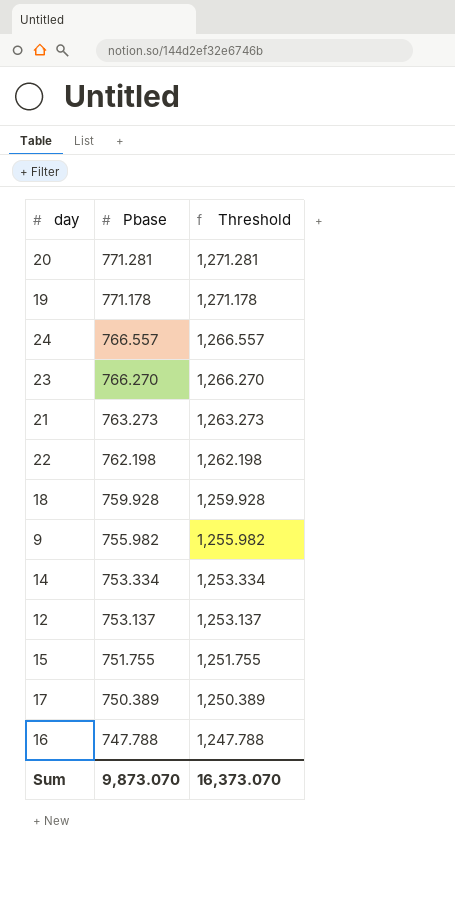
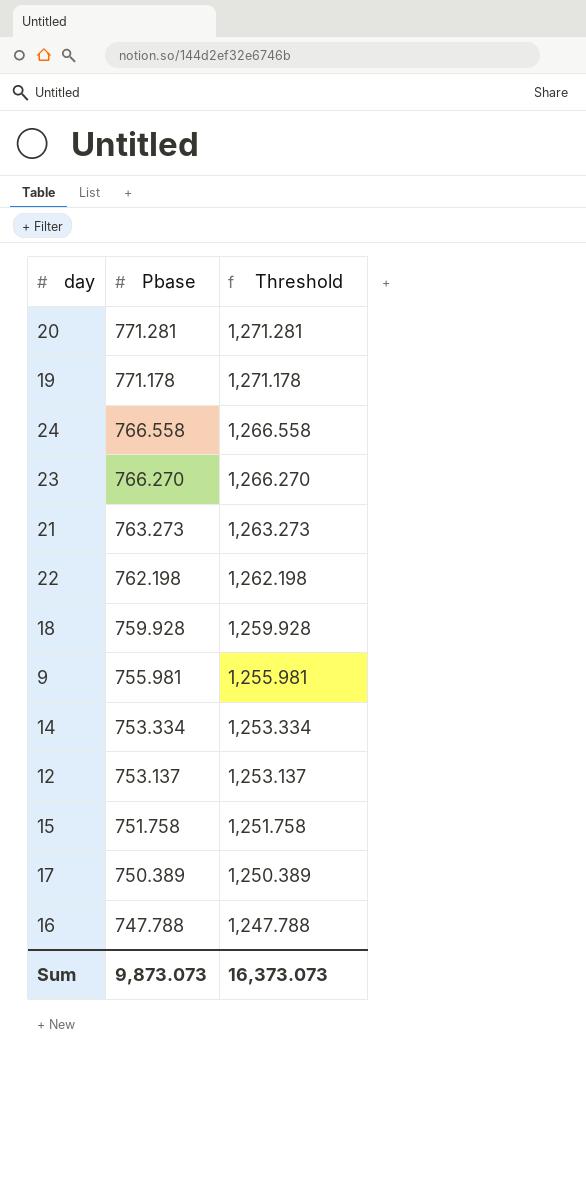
24 | Pbase: 766.557 -> 766.558
24 | Threshold: 1,266.557 -> 1,266.558
9 | Pbase: 755.982 -> 755.981
9 | Threshold: 1,255.982 -> 1,255.981
15 | Pbase: 751.755 -> 751.758
15 | Threshold: 1,251.755 -> 1,251.758
Sum | Pbase: 9,873.070 -> 9,873.073
Sum | Threshold: 16,373.070 -> 16,373.073

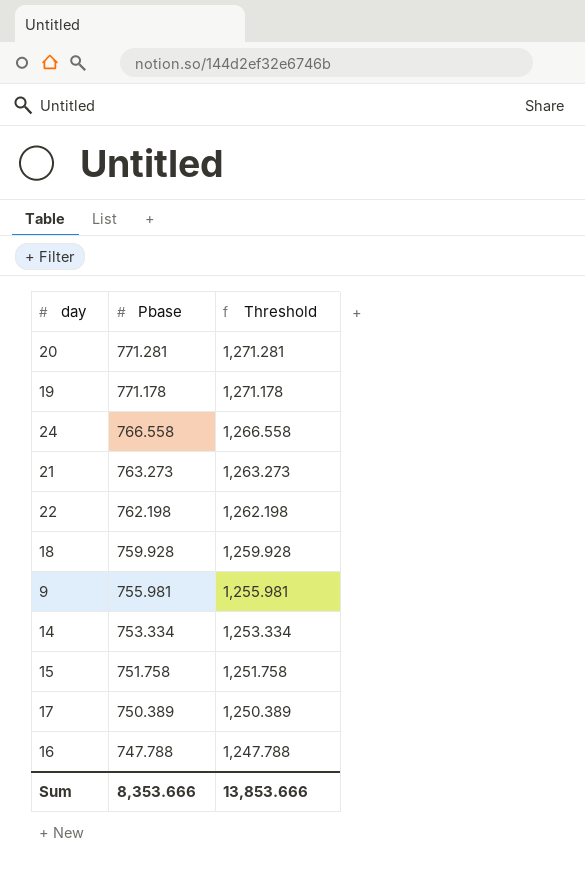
row 23: 766.270 | 1,266.270 -> none
row 12: 753.137 | 1,253.137 -> none
Sum | Pbase: 9,873.073 -> 8,353.666
Sum | Threshold: 16,373.073 -> 13,853.666

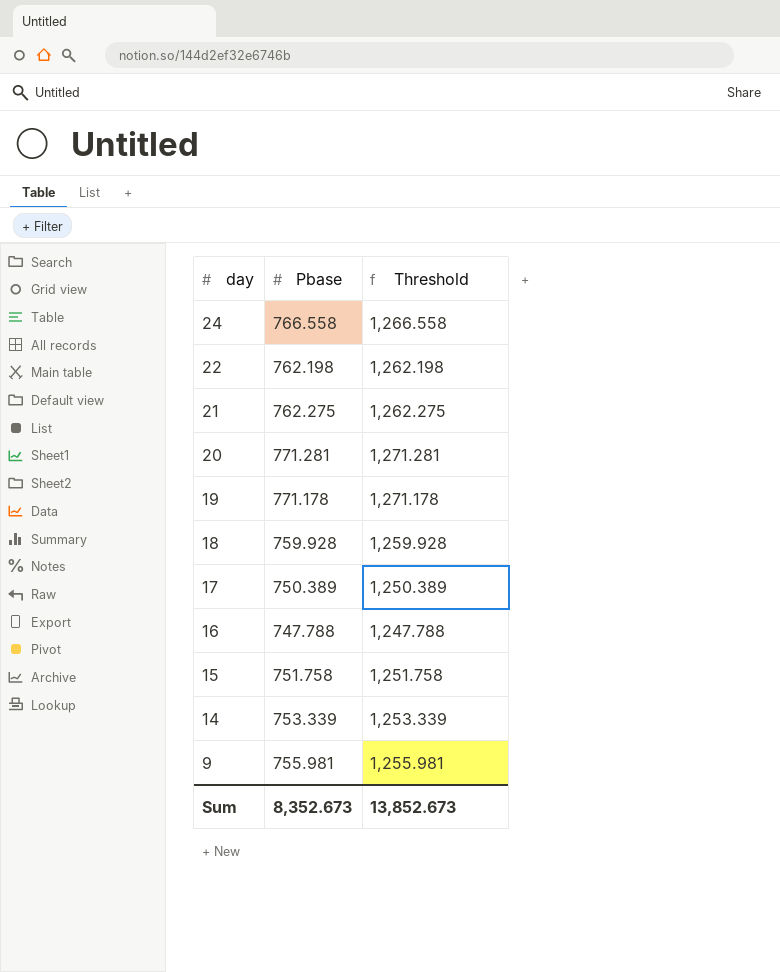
row order: Pbase descending -> day descending
21 | Pbase: 763.273 -> 762.275
21 | Threshold: 1,263.273 -> 1,262.275
14 | Pbase: 753.334 -> 753.339
14 | Threshold: 1,253.334 -> 1,253.339
Sum | Pbase: 8,353.666 -> 8,352.673
Sum | Threshold: 13,853.666 -> 13,852.673

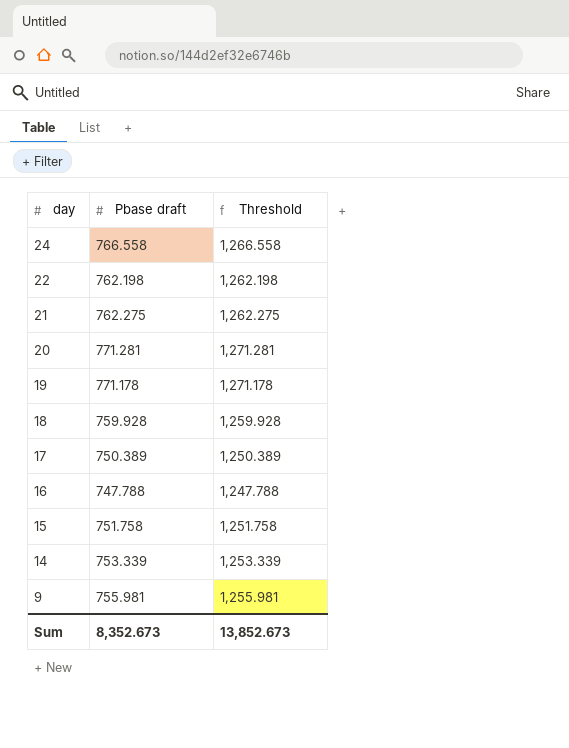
column name: Pbase -> Pbase draft

